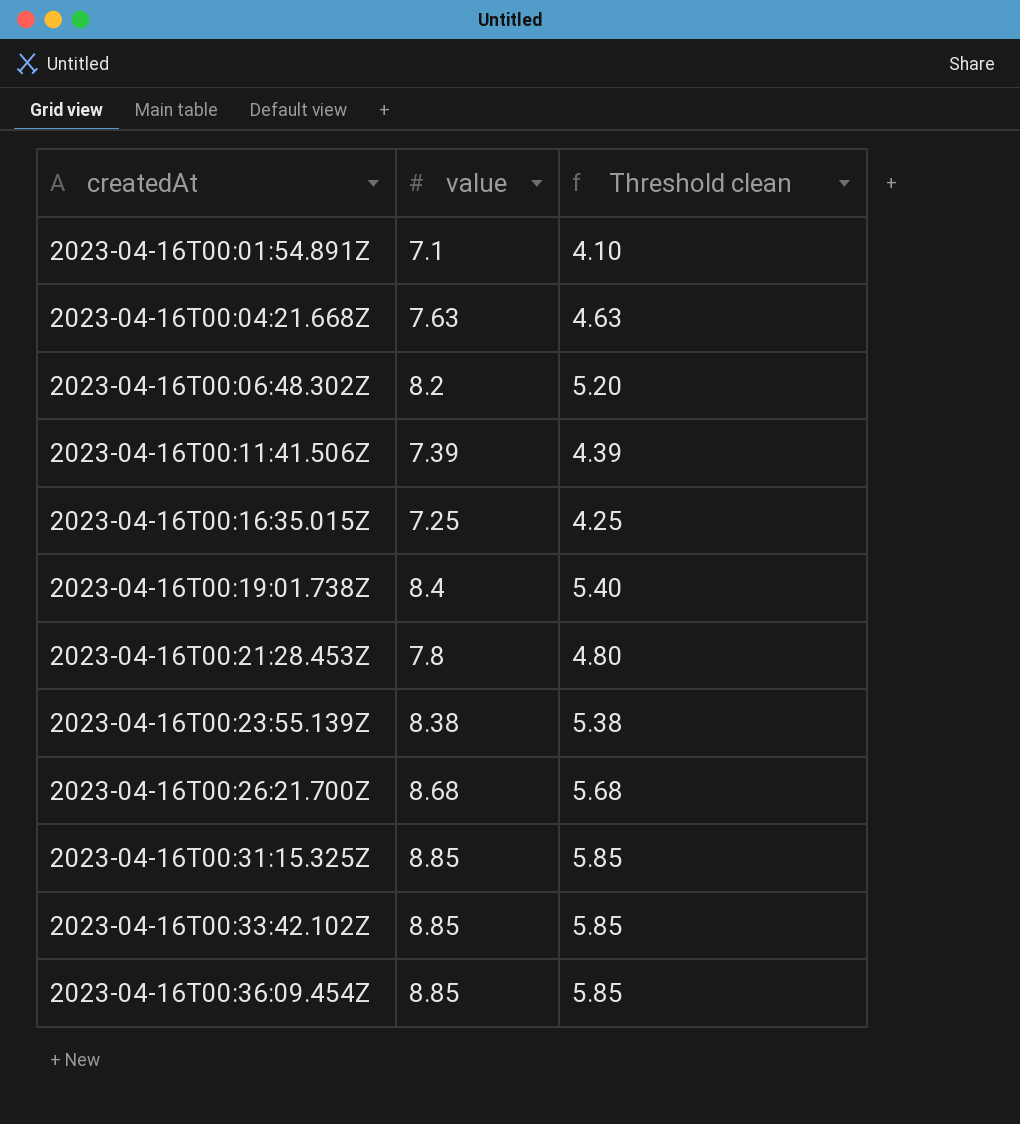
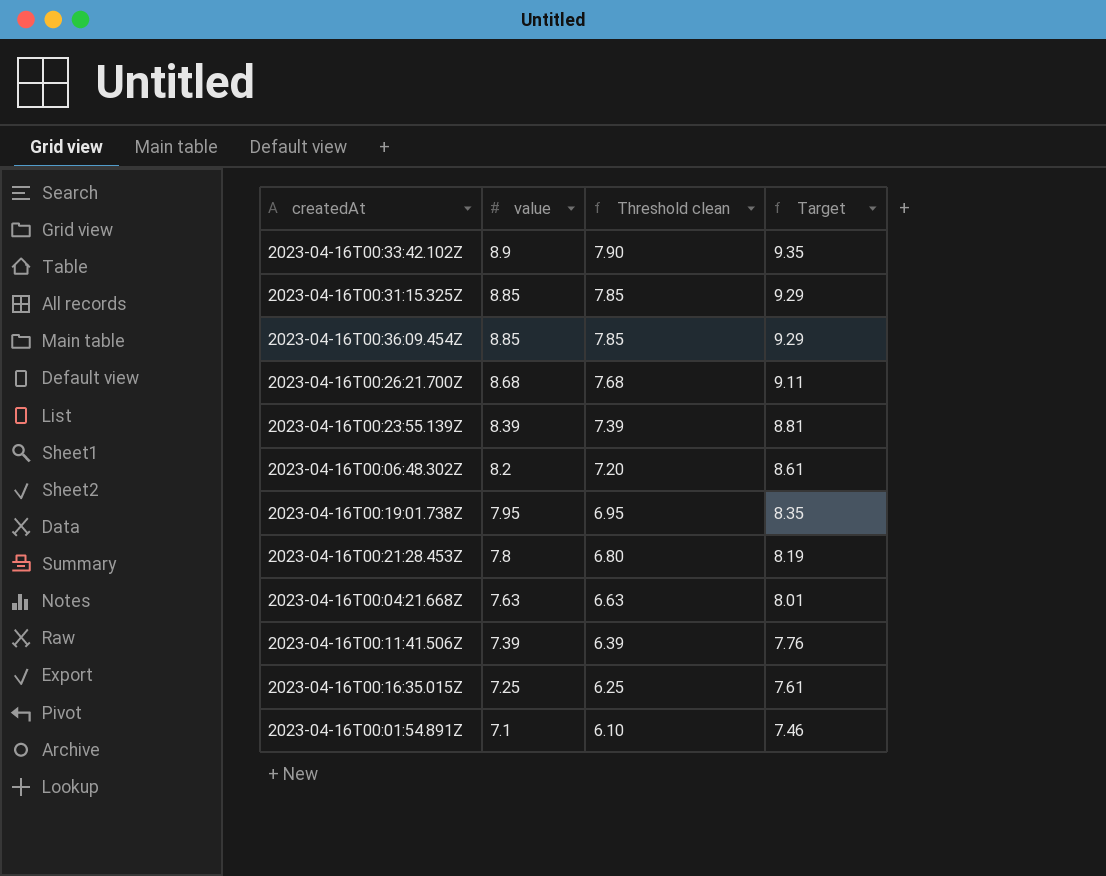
row order: createdAt ascending -> value descending
column Threshold clean | formula: [value] - 3 -> [value] - 1
column Target | formula: none -> [value] * 1.05
2023-04-16T00:33:42.102Z | value: 8.85 -> 8.9
2023-04-16T00:23:55.139Z | value: 8.38 -> 8.39
2023-04-16T00:19:01.738Z | value: 8.4 -> 7.95

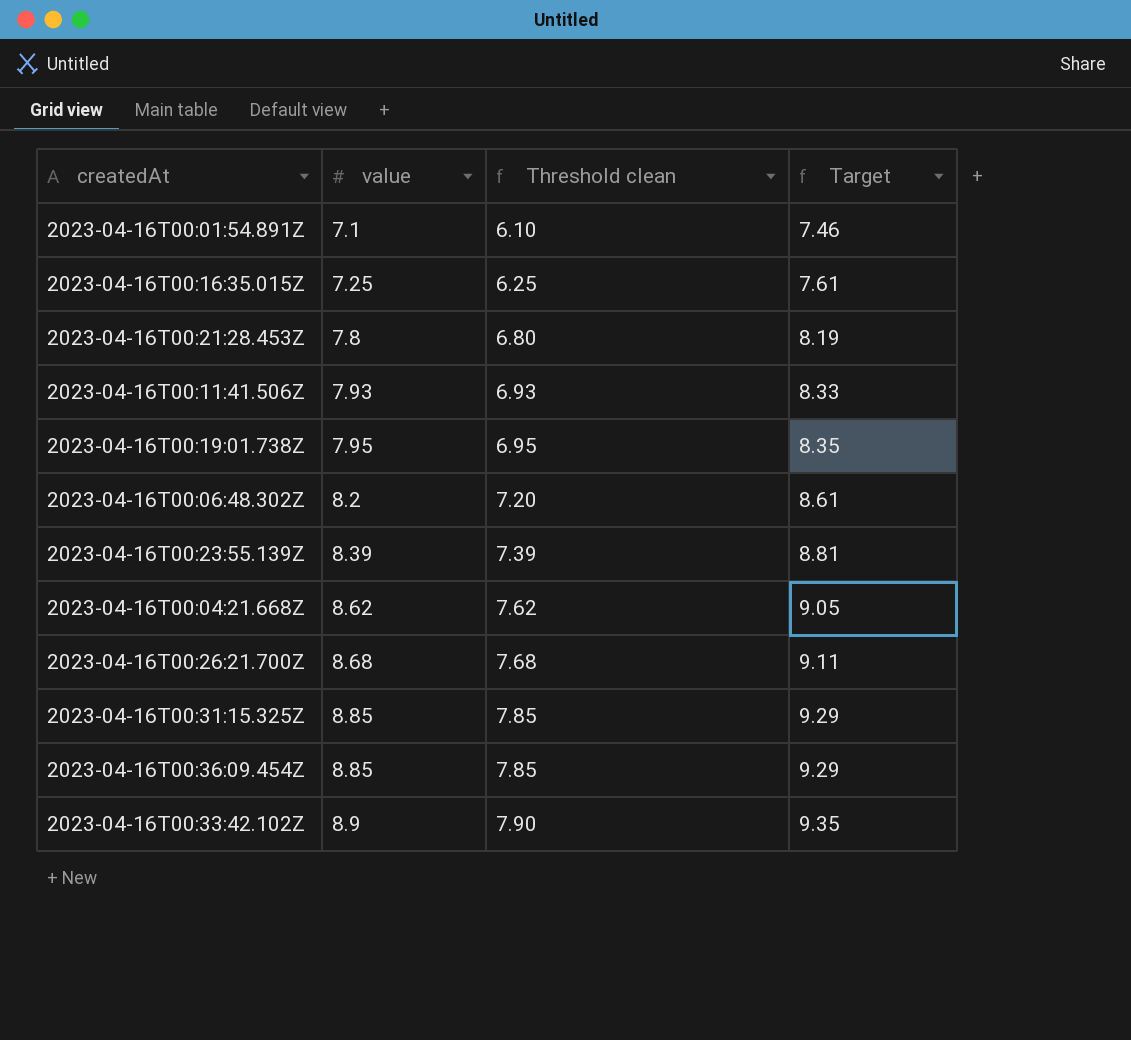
row order: value descending -> value ascending
2023-04-16T00:11:41.506Z | value: 7.39 -> 7.93
2023-04-16T00:11:41.506Z | Threshold clean: 6.39 -> 6.93
2023-04-16T00:11:41.506Z | Target: 7.76 -> 8.33
2023-04-16T00:04:21.668Z | value: 7.63 -> 8.62
2023-04-16T00:04:21.668Z | Threshold clean: 6.63 -> 7.62
2023-04-16T00:04:21.668Z | Target: 8.01 -> 9.05

